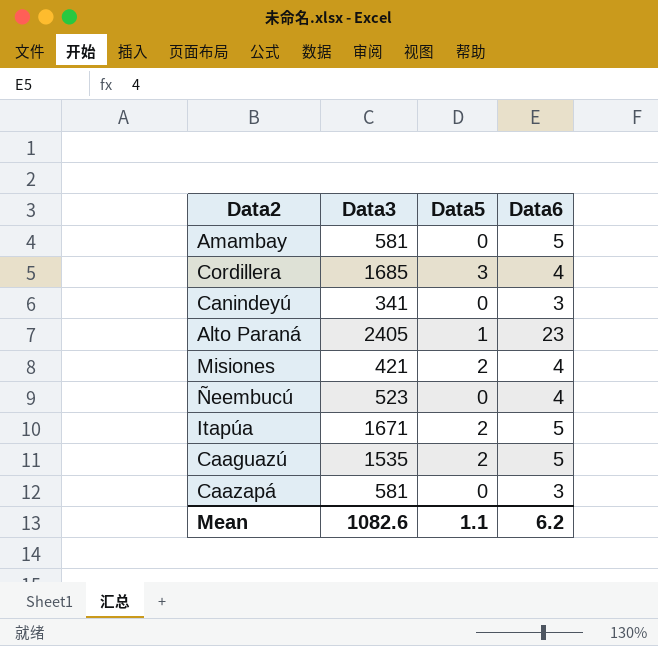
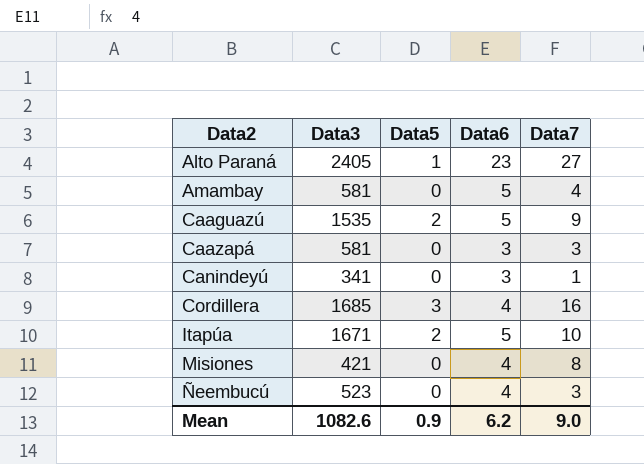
row order: none -> Data2 ascending
column Data7 | position: none -> 5
Misiones | Data5: 2 -> 0
Mean | Data5: 1.1 -> 0.9

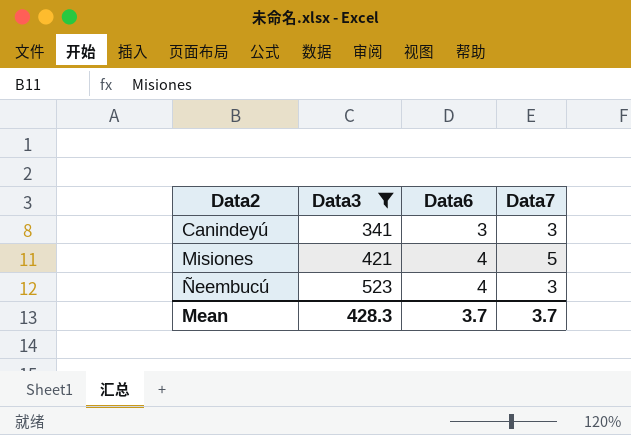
filter: none -> Data3 <= 523
column Data5 | position: 3 -> none
Canindeyú | Data7: 1 -> 3
Misiones | Data7: 8 -> 5
Mean | Data3: 1082.6 -> 428.3
Mean | Data6: 6.2 -> 3.7
Mean | Data7: 9.0 -> 3.7

